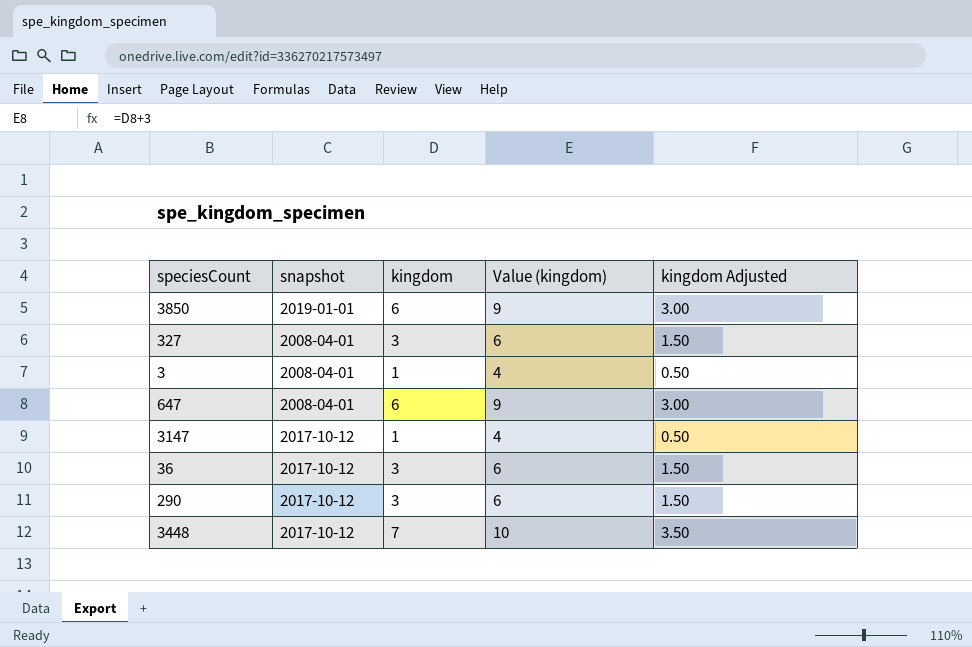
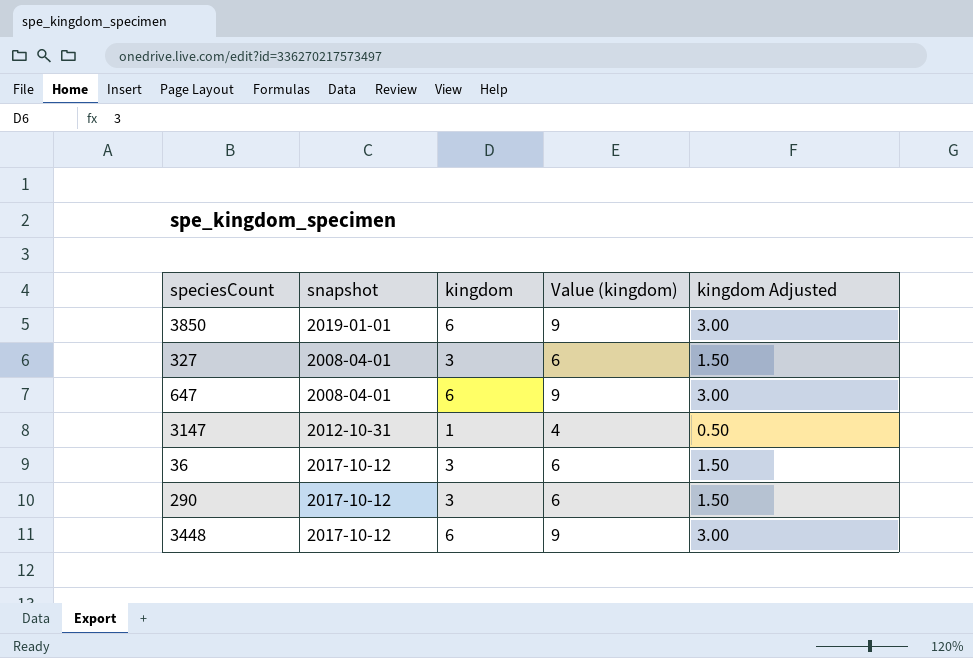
row 3: 2008-04-01 | 1 | 4 | 0.50 -> none
3147 | snapshot: 2017-10-12 -> 2012-10-31
3448 | kingdom: 7 -> 6
3448 | Value (kingdom): 10 -> 9
3448 | kingdom Adjusted: 3.50 -> 3.00

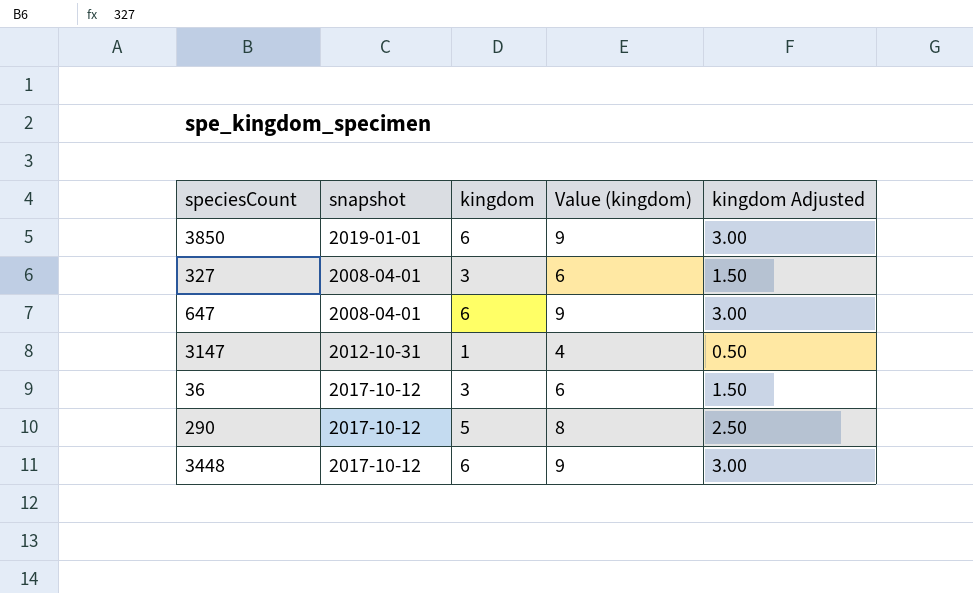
290 | kingdom: 3 -> 5
290 | Value (kingdom): 6 -> 8
290 | kingdom Adjusted: 1.50 -> 2.50

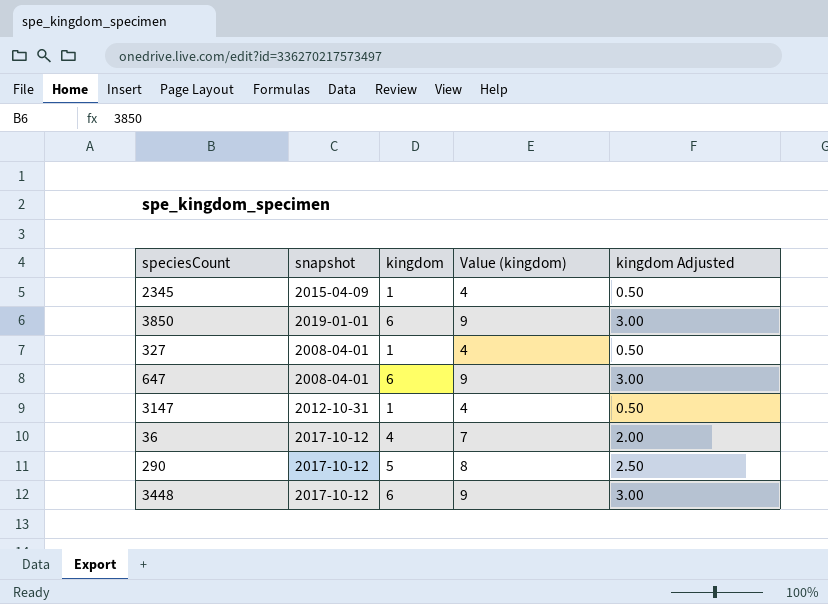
row 2345: none -> 2015-04-09 | 1 | 4 | 0.50
327 | kingdom: 3 -> 1
327 | Value (kingdom): 6 -> 4
327 | kingdom Adjusted: 1.50 -> 0.50
36 | kingdom: 3 -> 4
36 | Value (kingdom): 6 -> 7
36 | kingdom Adjusted: 1.50 -> 2.00

